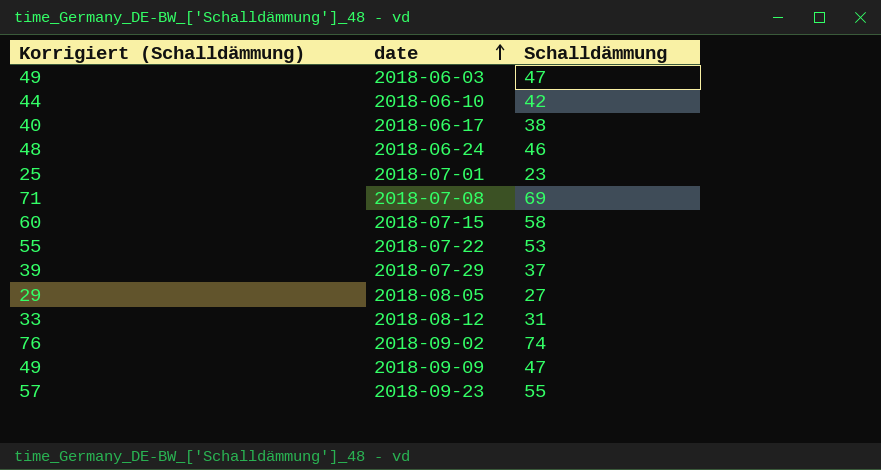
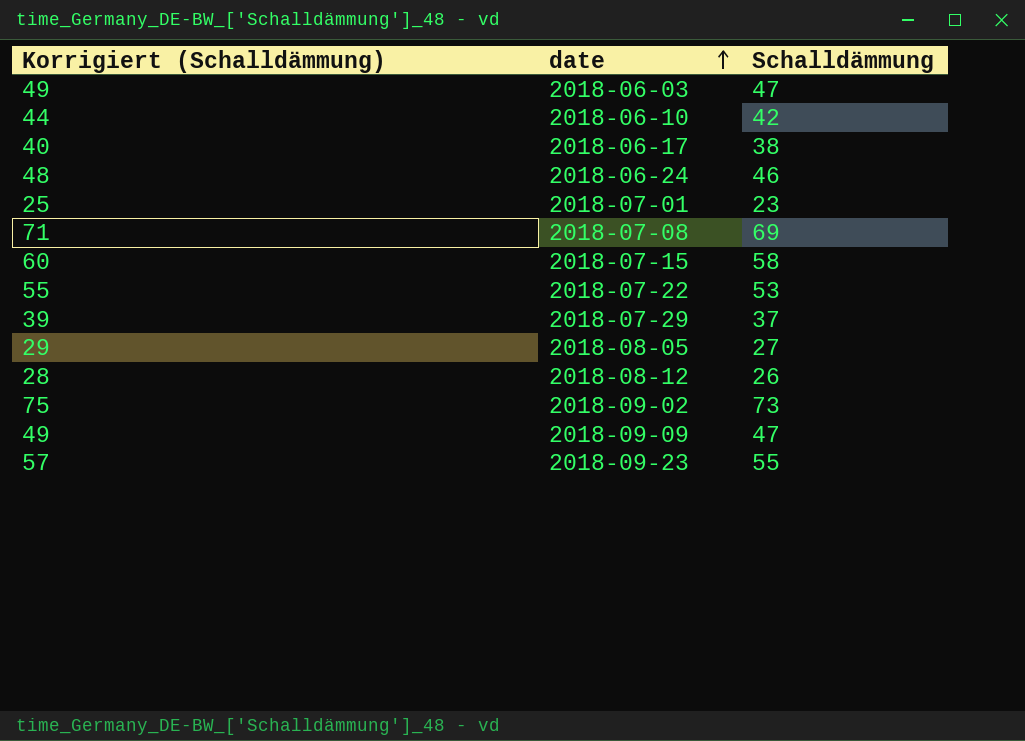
2018-08-12 | Korrigiert (Schalldämmung): 33 -> 28
2018-08-12 | Schalldämmung: 31 -> 26
2018-09-02 | Korrigiert (Schalldämmung): 76 -> 75
2018-09-02 | Schalldämmung: 74 -> 73

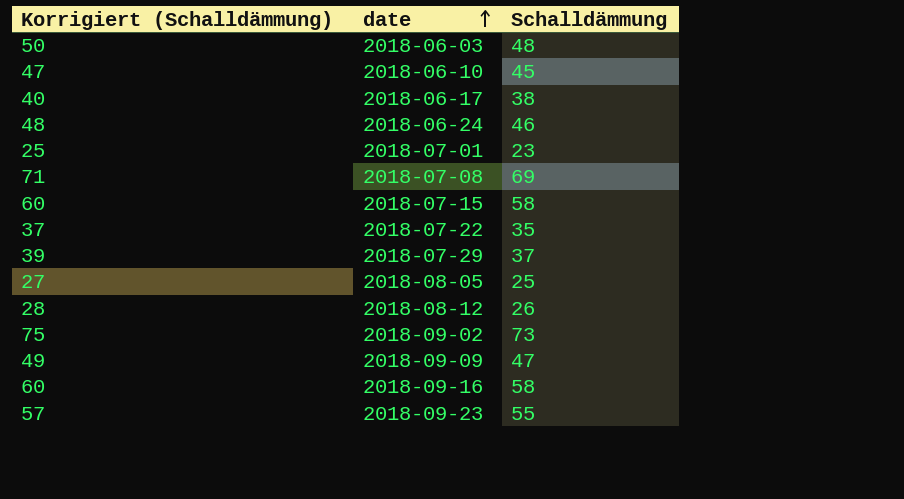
2018-06-03 | Korrigiert (Schalldämmung): 49 -> 50
2018-06-03 | Schalldämmung: 47 -> 48
2018-06-10 | Korrigiert (Schalldämmung): 44 -> 47
2018-06-10 | Schalldämmung: 42 -> 45
2018-07-22 | Korrigiert (Schalldämmung): 55 -> 37
2018-07-22 | Schalldämmung: 53 -> 35
2018-08-05 | Korrigiert (Schalldämmung): 29 -> 27
2018-08-05 | Schalldämmung: 27 -> 25
row 2018-09-16: none -> 60 | 58

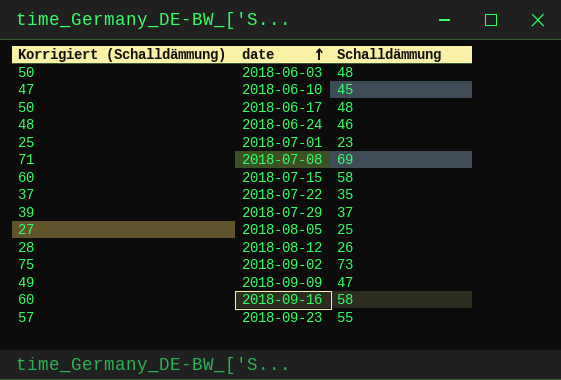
2018-06-17 | Korrigiert (Schalldämmung): 40 -> 50
2018-06-17 | Schalldämmung: 38 -> 48

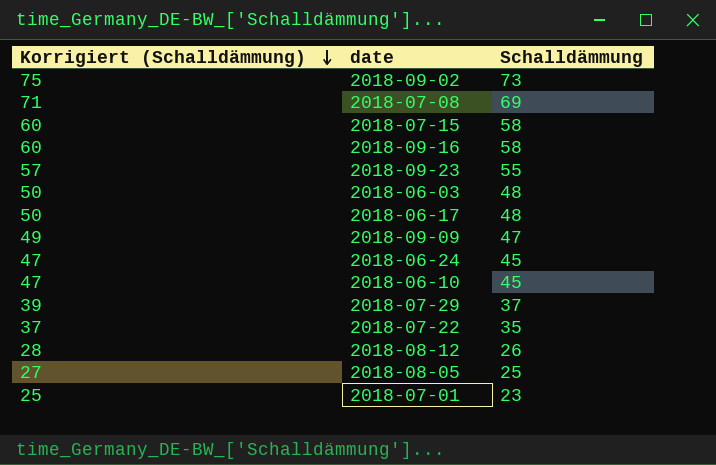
row order: date ascending -> Korrigiert (Schalldämmung) descending
2018-06-24 | Korrigiert (Schalldämmung): 48 -> 47
2018-06-24 | Schalldämmung: 46 -> 45

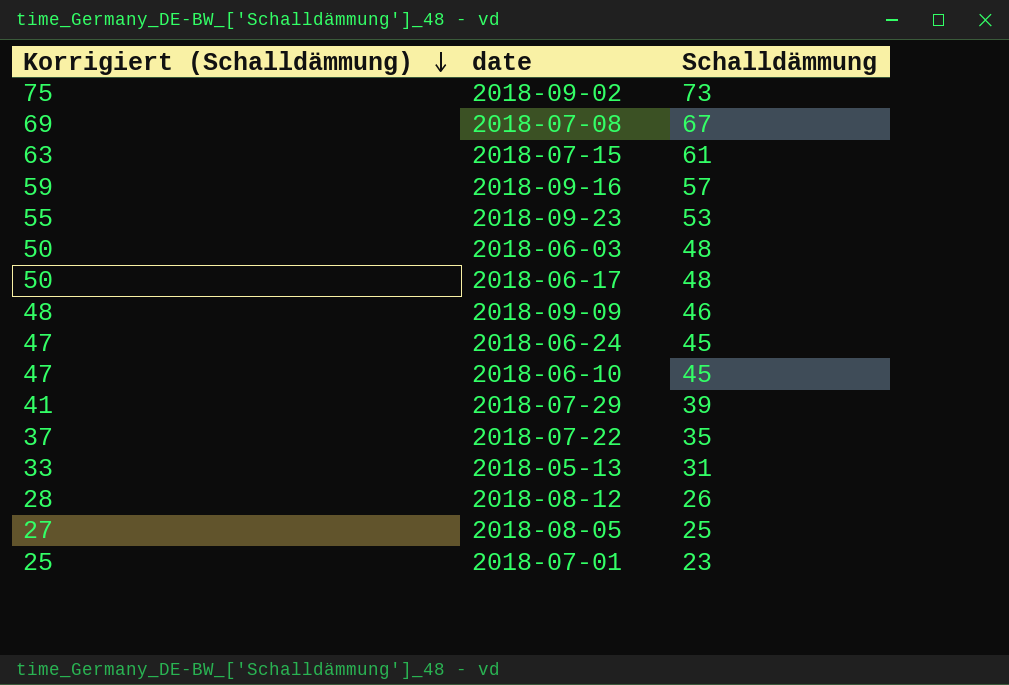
2018-07-08 | Korrigiert (Schalldämmung): 71 -> 69
2018-07-08 | Schalldämmung: 69 -> 67
2018-07-15 | Korrigiert (Schalldämmung): 60 -> 63
2018-07-15 | Schalldämmung: 58 -> 61
2018-09-16 | Korrigiert (Schalldämmung): 60 -> 59
2018-09-16 | Schalldämmung: 58 -> 57
2018-09-23 | Korrigiert (Schalldämmung): 57 -> 55
2018-09-23 | Schalldämmung: 55 -> 53
2018-09-09 | Korrigiert (Schalldämmung): 49 -> 48
2018-09-09 | Schalldämmung: 47 -> 46
2018-07-29 | Korrigiert (Schalldämmung): 39 -> 41
2018-07-29 | Schalldämmung: 37 -> 39
row 2018-05-13: none -> 33 | 31

